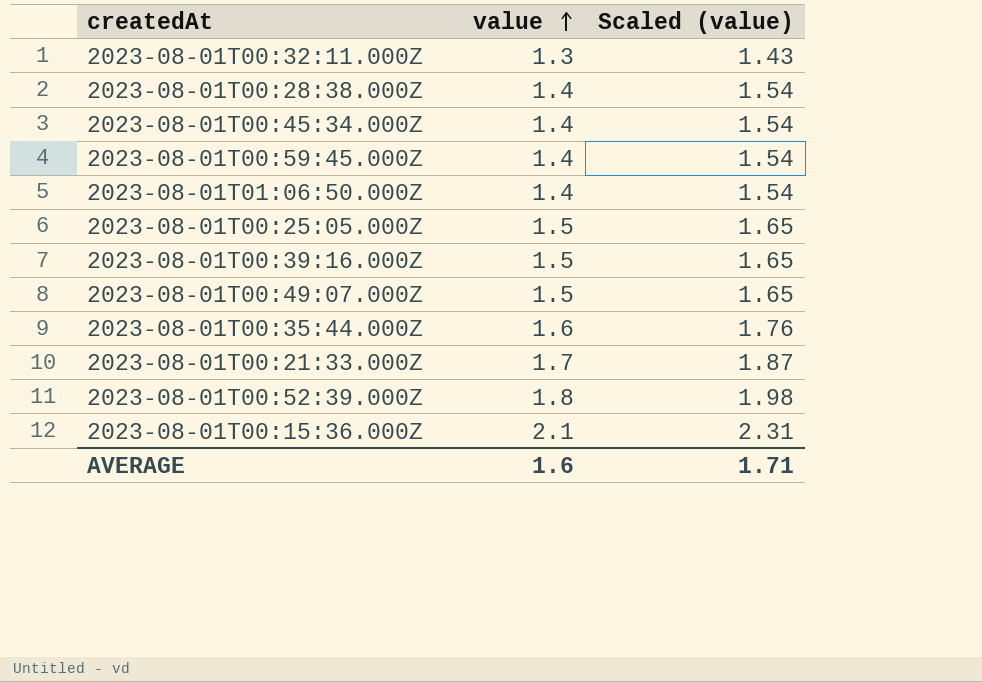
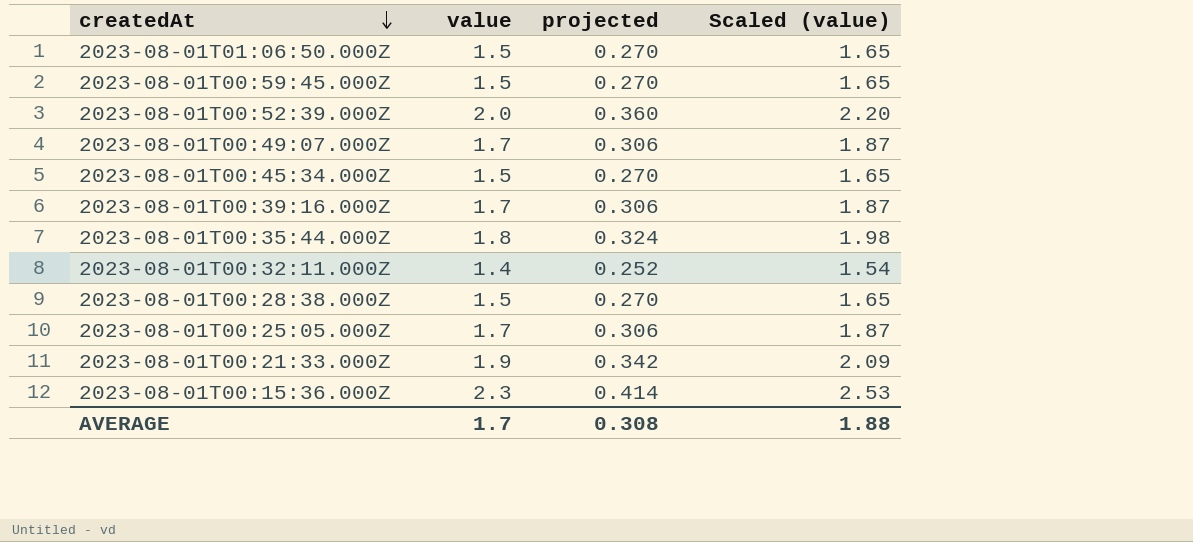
row order: value ascending -> createdAt descending
column projected | formula: none -> [value] * 0.18
2023-08-01T01:06:50.000Z | value: 1.4 -> 1.5
2023-08-01T01:06:50.000Z | Scaled (value): 1.54 -> 1.65
2023-08-01T00:59:45.000Z | value: 1.4 -> 1.5
2023-08-01T00:59:45.000Z | Scaled (value): 1.54 -> 1.65
2023-08-01T00:52:39.000Z | value: 1.8 -> 2.0
2023-08-01T00:52:39.000Z | Scaled (value): 1.98 -> 2.20
2023-08-01T00:49:07.000Z | value: 1.5 -> 1.7
2023-08-01T00:49:07.000Z | Scaled (value): 1.65 -> 1.87
2023-08-01T00:45:34.000Z | value: 1.4 -> 1.5
2023-08-01T00:45:34.000Z | Scaled (value): 1.54 -> 1.65
2023-08-01T00:39:16.000Z | value: 1.5 -> 1.7
2023-08-01T00:39:16.000Z | Scaled (value): 1.65 -> 1.87
2023-08-01T00:35:44.000Z | value: 1.6 -> 1.8
2023-08-01T00:35:44.000Z | Scaled (value): 1.76 -> 1.98
2023-08-01T00:32:11.000Z | value: 1.3 -> 1.4
2023-08-01T00:32:11.000Z | Scaled (value): 1.43 -> 1.54
2023-08-01T00:28:38.000Z | value: 1.4 -> 1.5
2023-08-01T00:28:38.000Z | Scaled (value): 1.54 -> 1.65
2023-08-01T00:25:05.000Z | value: 1.5 -> 1.7
2023-08-01T00:25:05.000Z | Scaled (value): 1.65 -> 1.87
2023-08-01T00:21:33.000Z | value: 1.7 -> 1.9
2023-08-01T00:21:33.000Z | Scaled (value): 1.87 -> 2.09
2023-08-01T00:15:36.000Z | value: 2.1 -> 2.3
2023-08-01T00:15:36.000Z | Scaled (value): 2.31 -> 2.53
AVERAGE | value: 1.6 -> 1.7
AVERAGE | Scaled (value): 1.71 -> 1.88

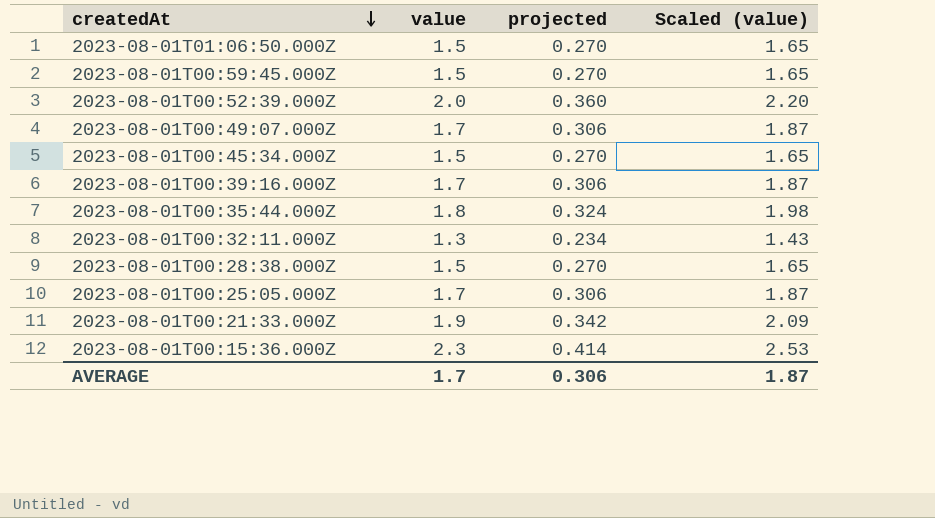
2023-08-01T00:32:11.000Z | value: 1.4 -> 1.3
2023-08-01T00:32:11.000Z | projected: 0.252 -> 0.234
2023-08-01T00:32:11.000Z | Scaled (value): 1.54 -> 1.43
AVERAGE | projected: 0.308 -> 0.306
AVERAGE | Scaled (value): 1.88 -> 1.87

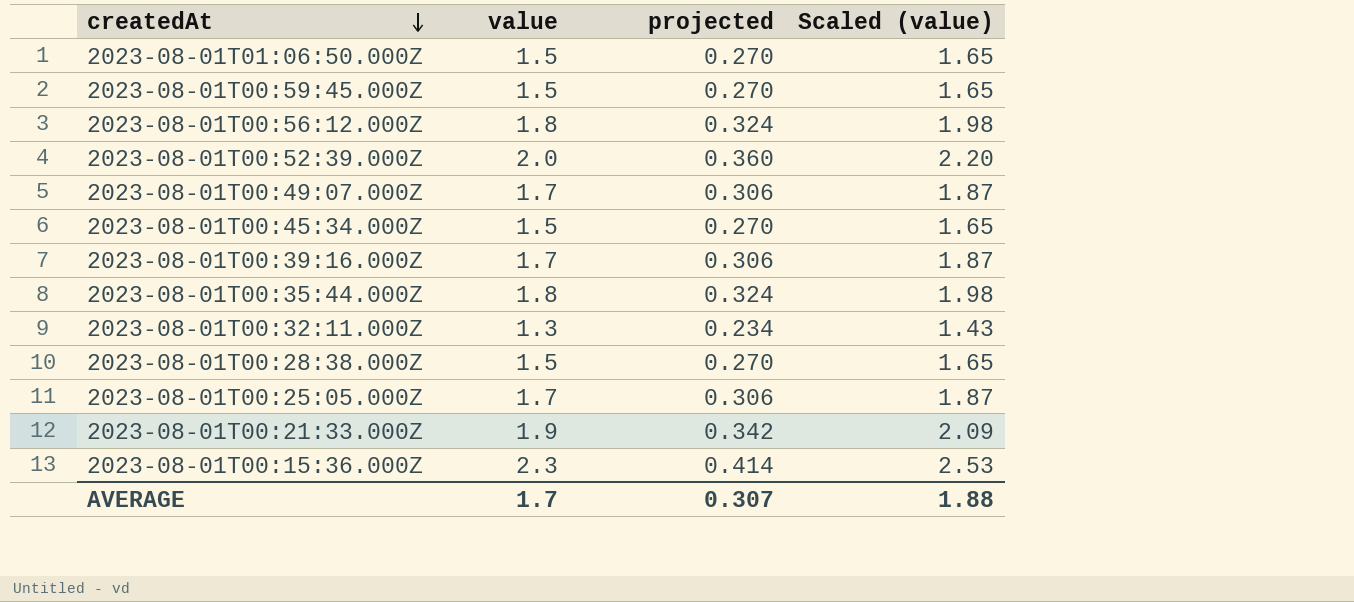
row 2023-08-01T00:56:12.000Z: none -> 1.8 | 0.324 | 1.98
AVERAGE | projected: 0.306 -> 0.307
AVERAGE | Scaled (value): 1.87 -> 1.88

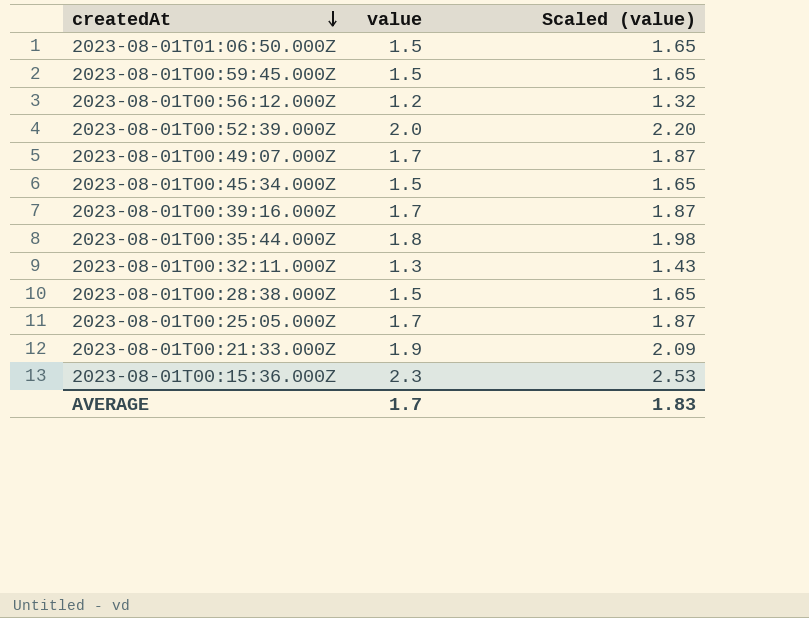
column projected | formula: [value] * 0.18 -> none
2023-08-01T00:56:12.000Z | value: 1.8 -> 1.2
2023-08-01T00:56:12.000Z | Scaled (value): 1.98 -> 1.32
AVERAGE | Scaled (value): 1.88 -> 1.83

